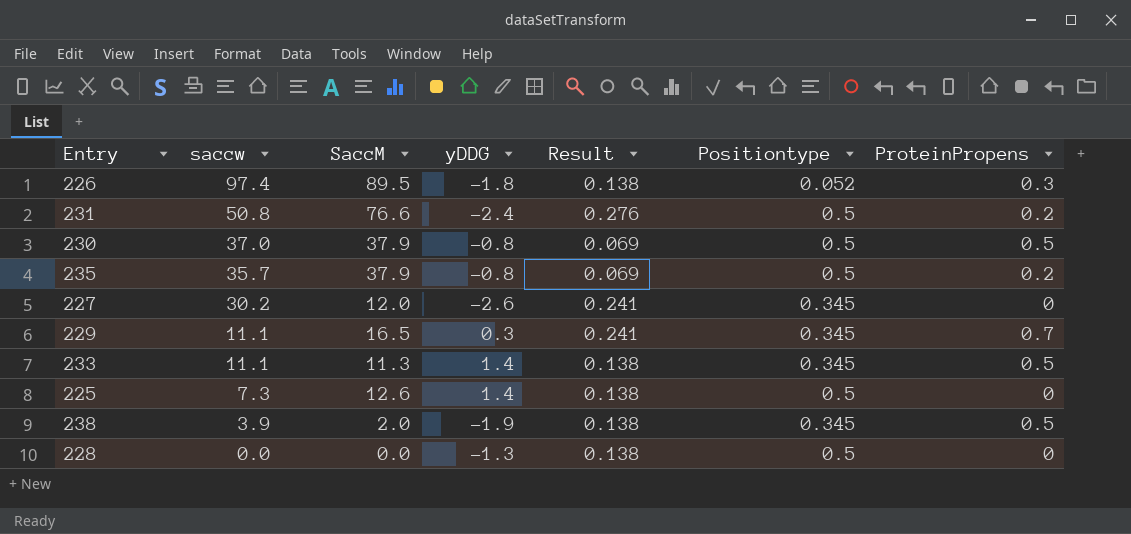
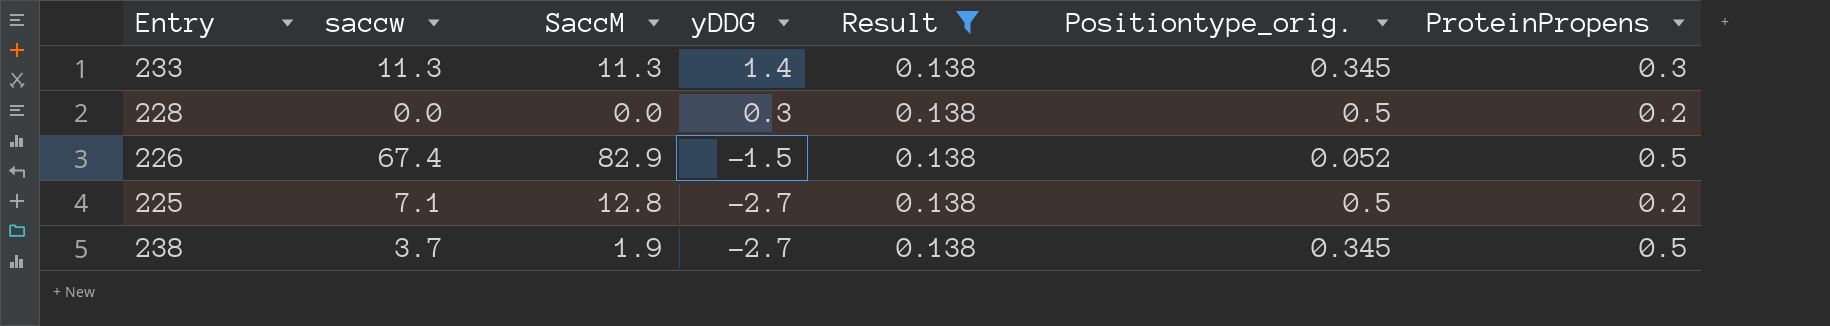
filter: none -> Result = 0.138
row order: saccw descending -> yDDG descending
column name: Positiontype -> Positiontype_orig.
233 | saccw: 11.1 -> 11.3
233 | ProteinPropens: 0.5 -> 0.3
228 | yDDG: -1.3 -> 0.3
228 | ProteinPropens: 0 -> 0.2
226 | saccw: 97.4 -> 67.4
226 | SaccM: 89.5 -> 82.9
226 | yDDG: -1.8 -> -1.5
226 | ProteinPropens: 0.3 -> 0.5
225 | saccw: 7.3 -> 7.1
225 | SaccM: 12.6 -> 12.8
225 | yDDG: 1.4 -> -2.7
225 | ProteinPropens: 0 -> 0.2
238 | saccw: 3.9 -> 3.7
238 | SaccM: 2.0 -> 1.9
238 | yDDG: -1.9 -> -2.7

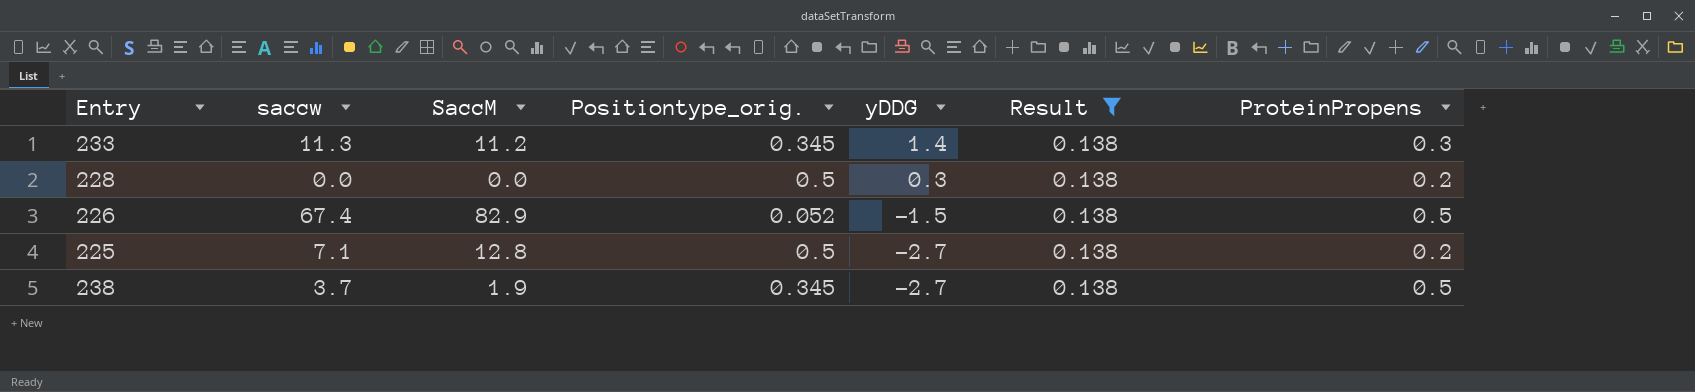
column Positiontype_orig. | position: 6 -> 4
233 | SaccM: 11.3 -> 11.2

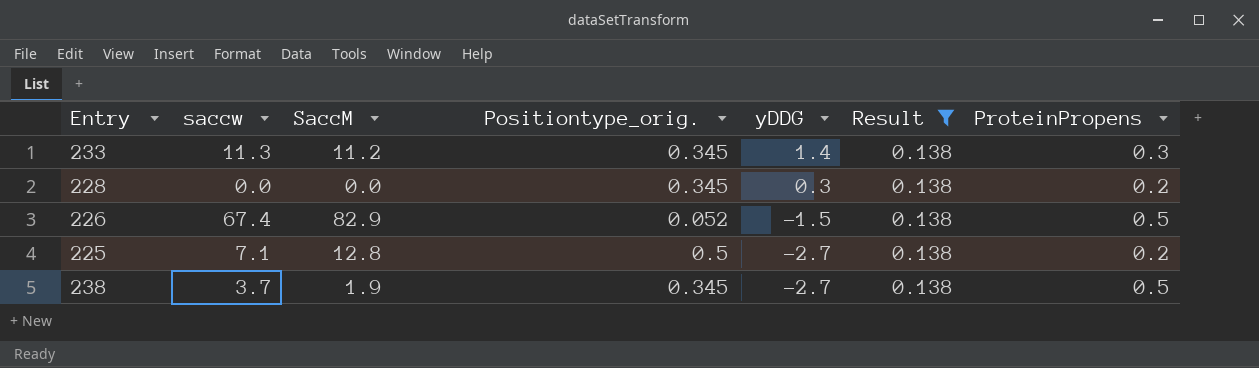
228 | Positiontype_orig.: 0.5 -> 0.345

